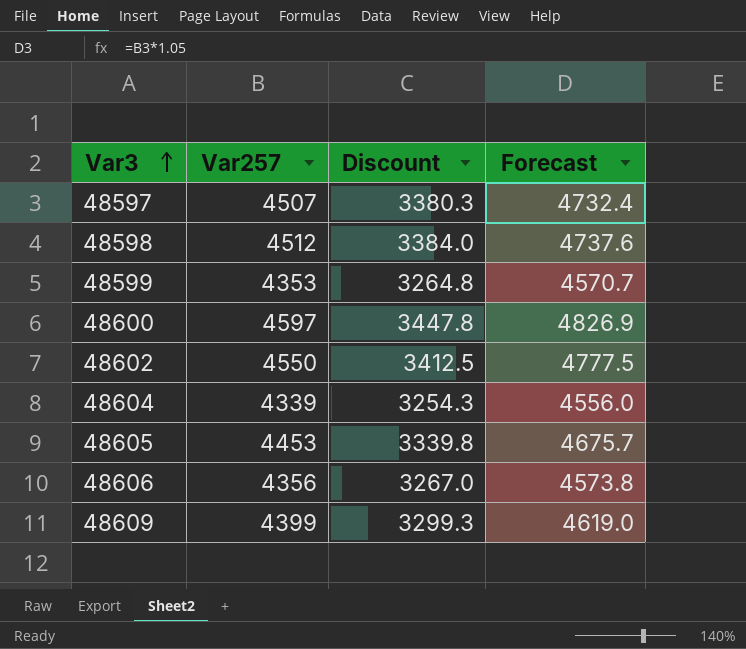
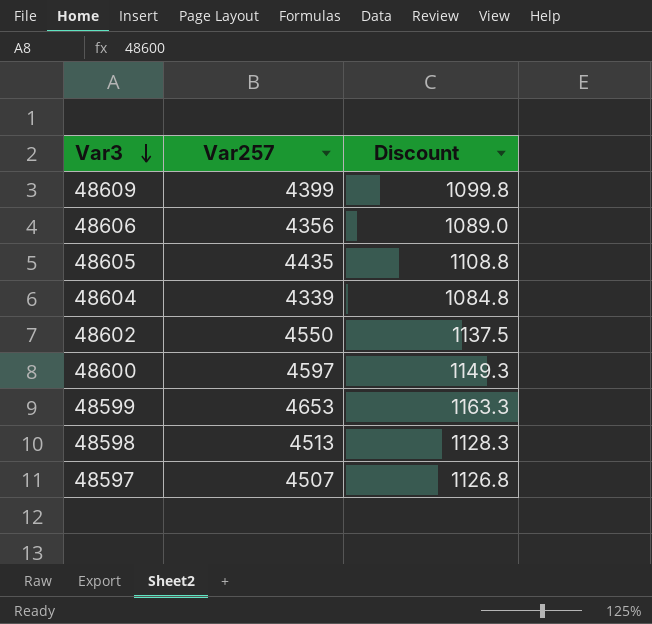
row order: Var3 ascending -> Var3 descending
column Forecast | formula: [Var257] * 1.05 -> none
column Discount | formula: [Var257] * 0.75 -> [Var257] * 0.25
48605 | Var257: 4453 -> 4435
48599 | Var257: 4353 -> 4653
48598 | Var257: 4512 -> 4513

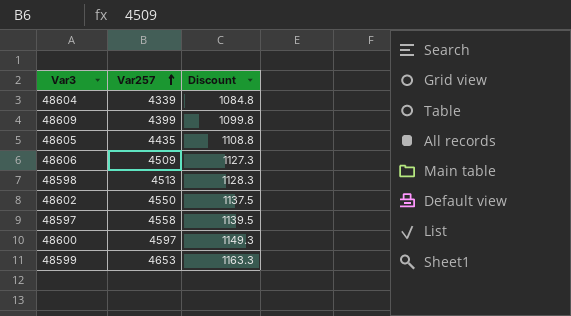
row order: Var3 descending -> Var257 ascending
48606 | Var257: 4356 -> 4509
48606 | Discount: 1089.0 -> 1127.3
48597 | Var257: 4507 -> 4558
48597 | Discount: 1126.8 -> 1139.5

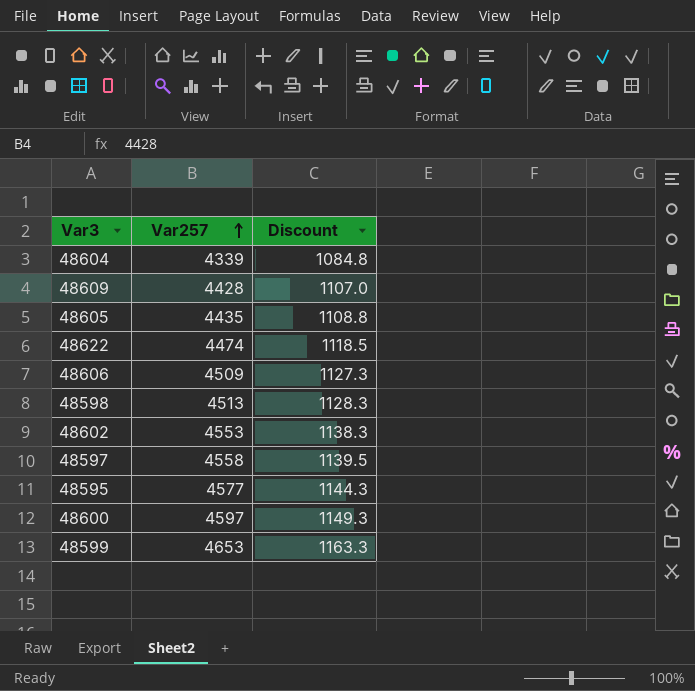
48609 | Var257: 4399 -> 4428
48609 | Discount: 1099.8 -> 1107.0
row 48622: none -> 4474 | 1118.5
48602 | Var257: 4550 -> 4553
48602 | Discount: 1137.5 -> 1138.3
row 48595: none -> 4577 | 1144.3

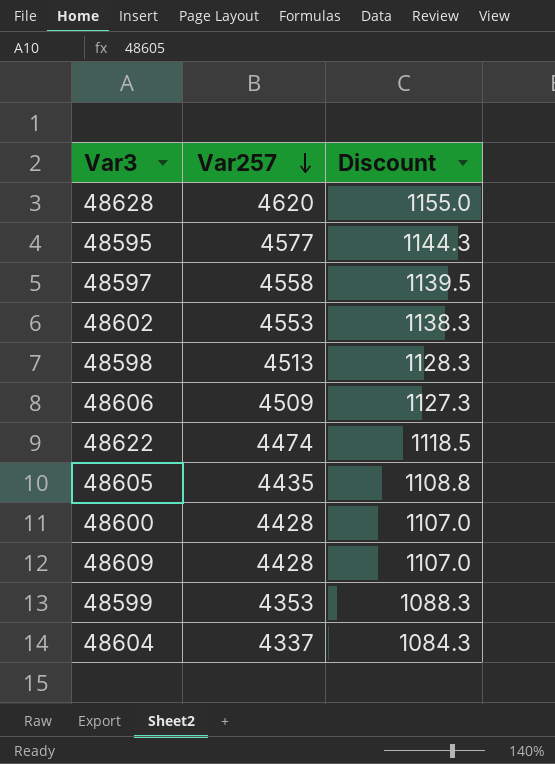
row order: Var257 ascending -> Var257 descending
row 48628: none -> 4620 | 1155.0
48600 | Var257: 4597 -> 4428
48600 | Discount: 1149.3 -> 1107.0
48599 | Var257: 4653 -> 4353
48599 | Discount: 1163.3 -> 1088.3
48604 | Var257: 4339 -> 4337
48604 | Discount: 1084.8 -> 1084.3

